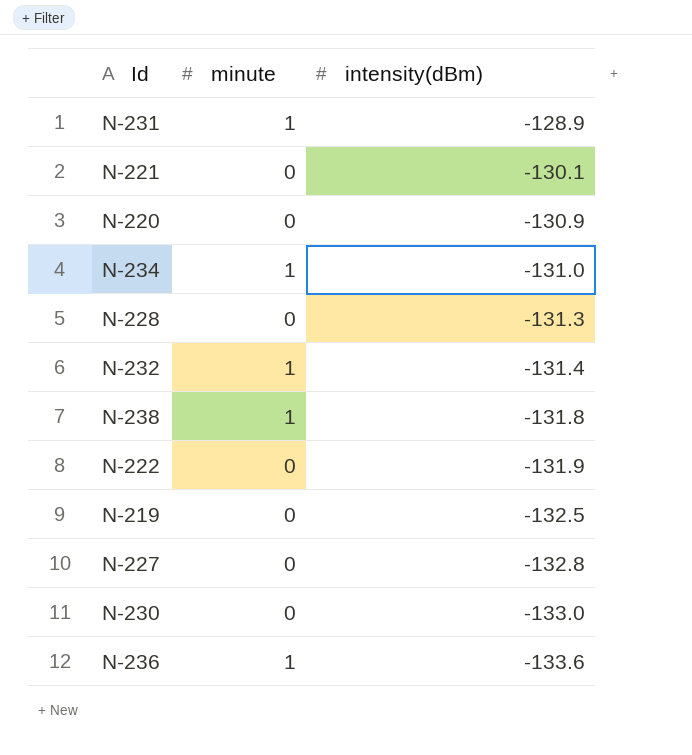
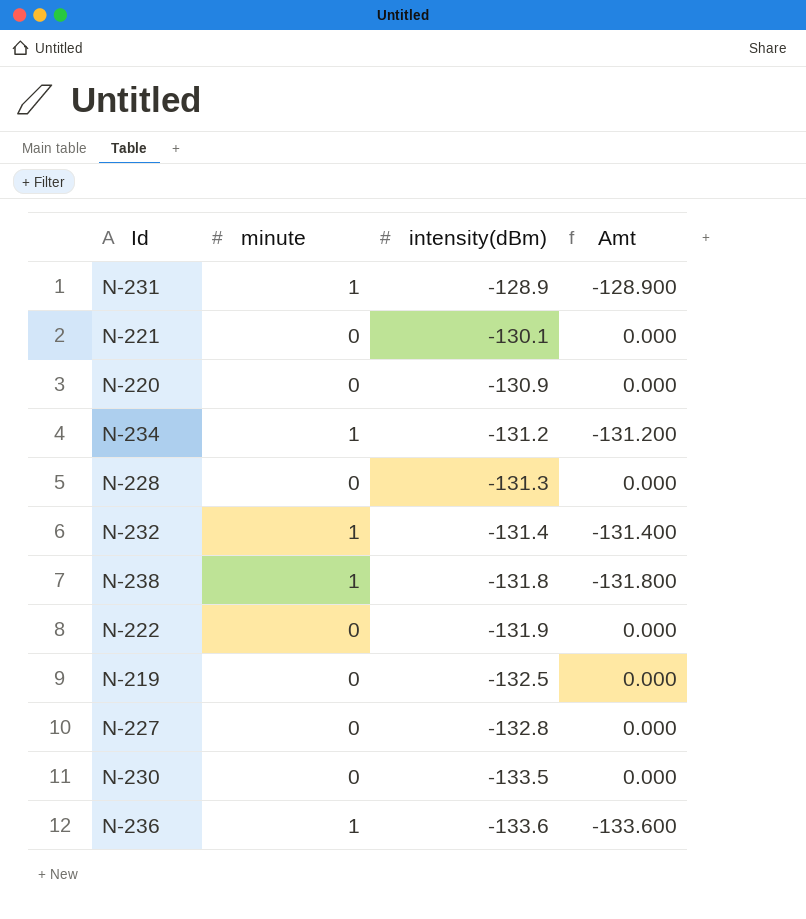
column Amt | formula: none -> [minute] * [intensity(dBm)]
N-234 | intensity(dBm): -131.0 -> -131.2
N-230 | intensity(dBm): -133.0 -> -133.5

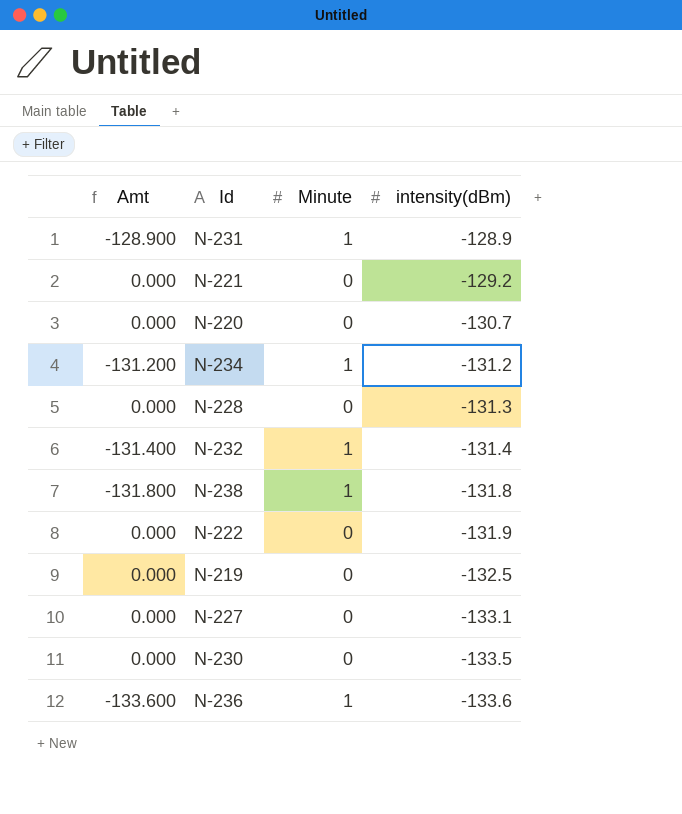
column Amt | position: 4 -> 1
column name: minute -> Minute
N-221 | intensity(dBm): -130.1 -> -129.2
N-220 | intensity(dBm): -130.9 -> -130.7
N-227 | intensity(dBm): -132.8 -> -133.1

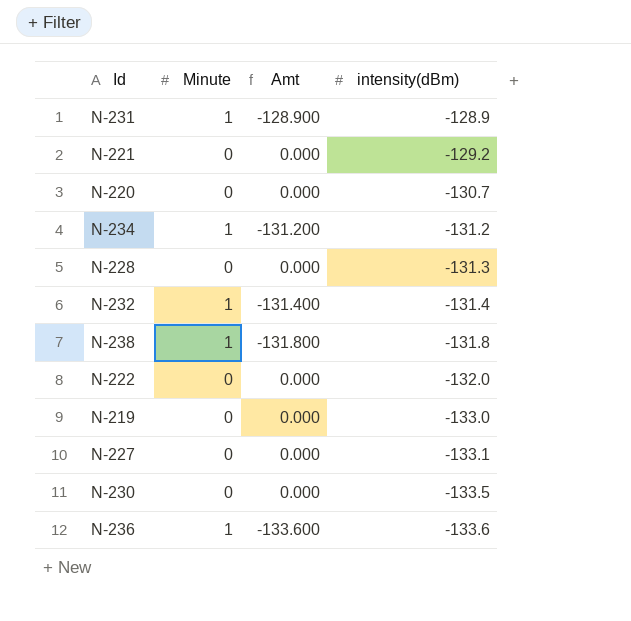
column Amt | position: 1 -> 3
N-222 | intensity(dBm): -131.9 -> -132.0
N-219 | intensity(dBm): -132.5 -> -133.0

